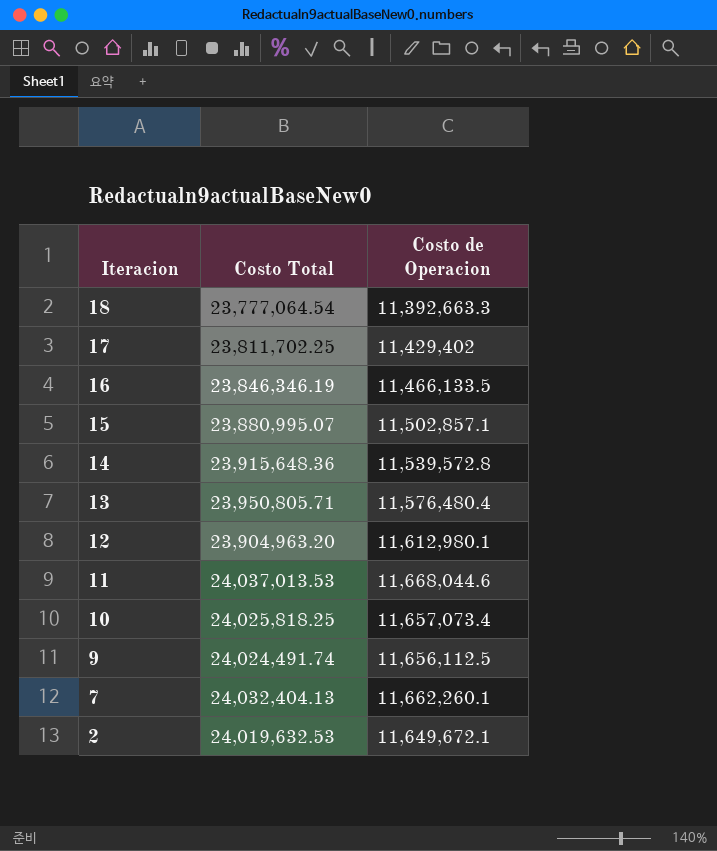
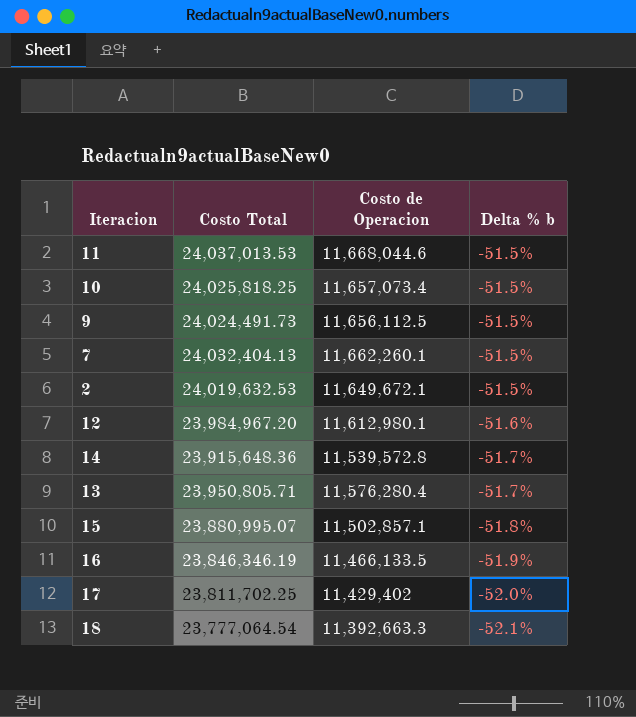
row order: Iteracion descending -> Delta % b descending
column Delta % b | formula: none -> ([Costo de Operacion] - [Costo Total]) / [Costo Total]
9 | Costo Total: 24,024,491.74 -> 24,024,491.73
12 | Costo Total: 23,904,963.20 -> 23,984,967.20
13 | Costo de Operacion: 11,576,480.4 -> 11,576,280.4

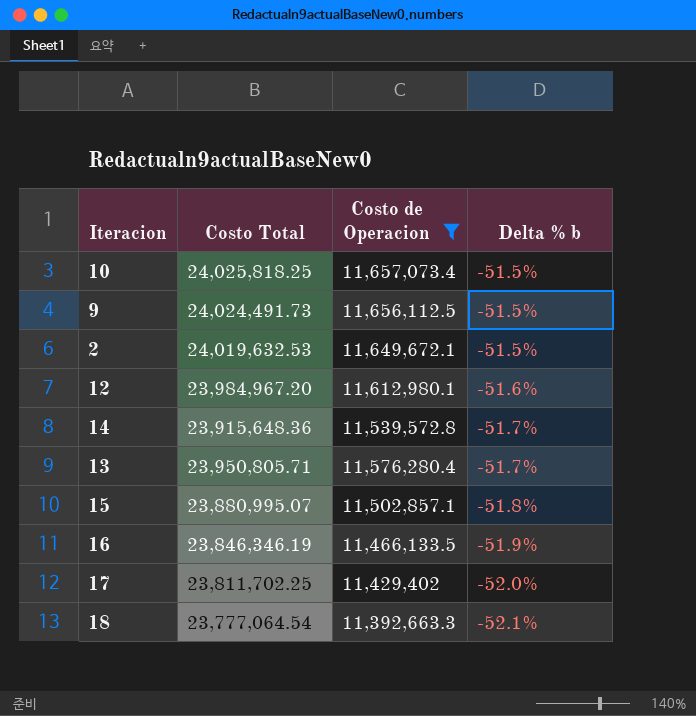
filter: none -> Costo de Operacion <= 11,657,073.4

